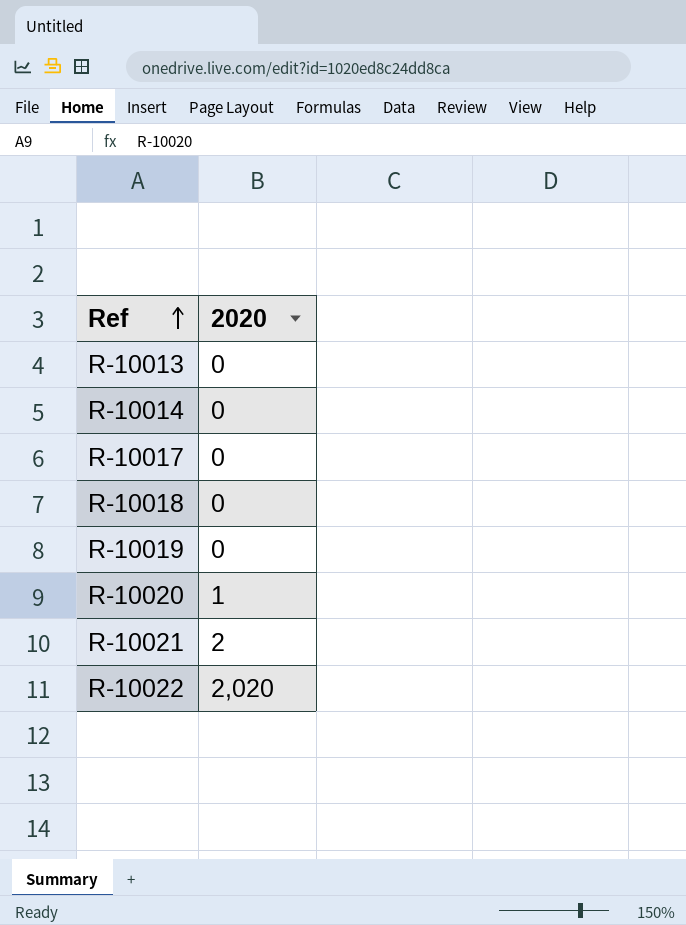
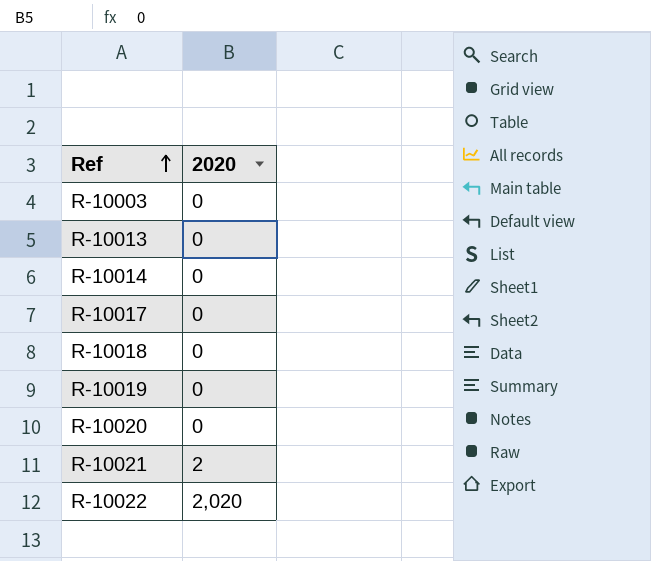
row R-10003: none -> 0
R-10020 | 2020: 1 -> 0

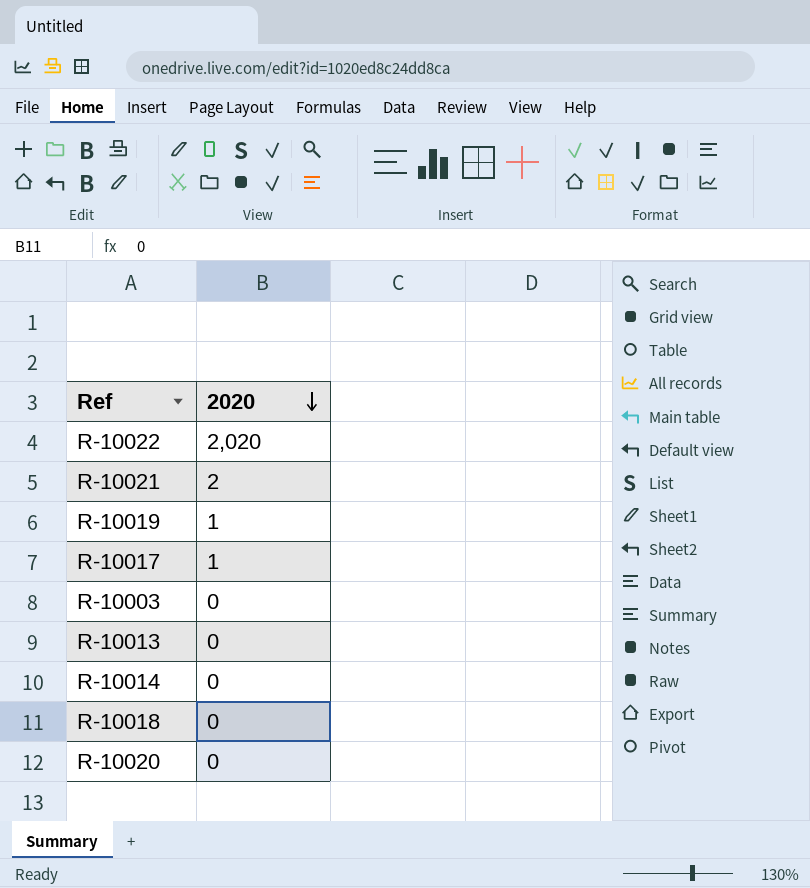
row order: Ref ascending -> 2020 descending
R-10019 | 2020: 0 -> 1
R-10017 | 2020: 0 -> 1

